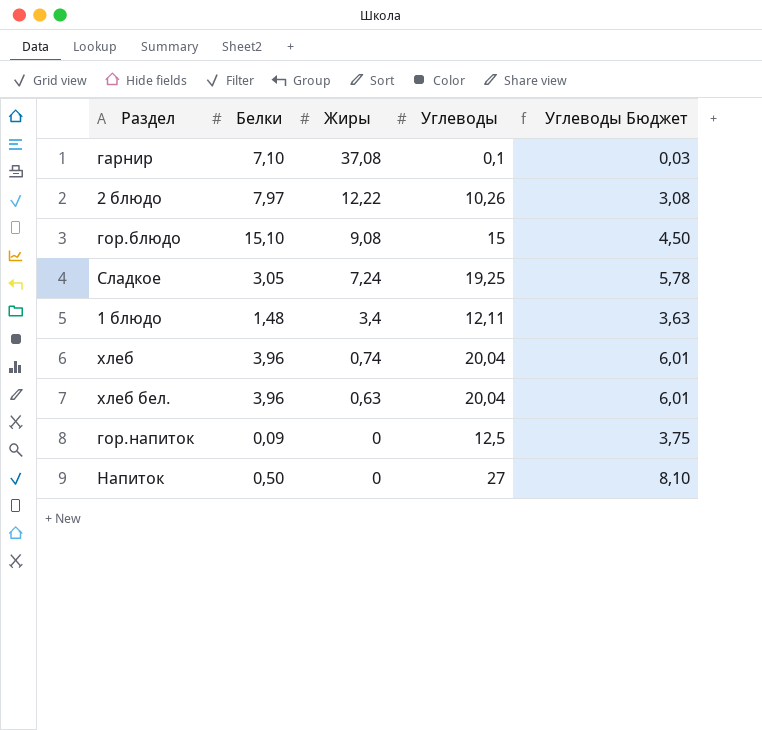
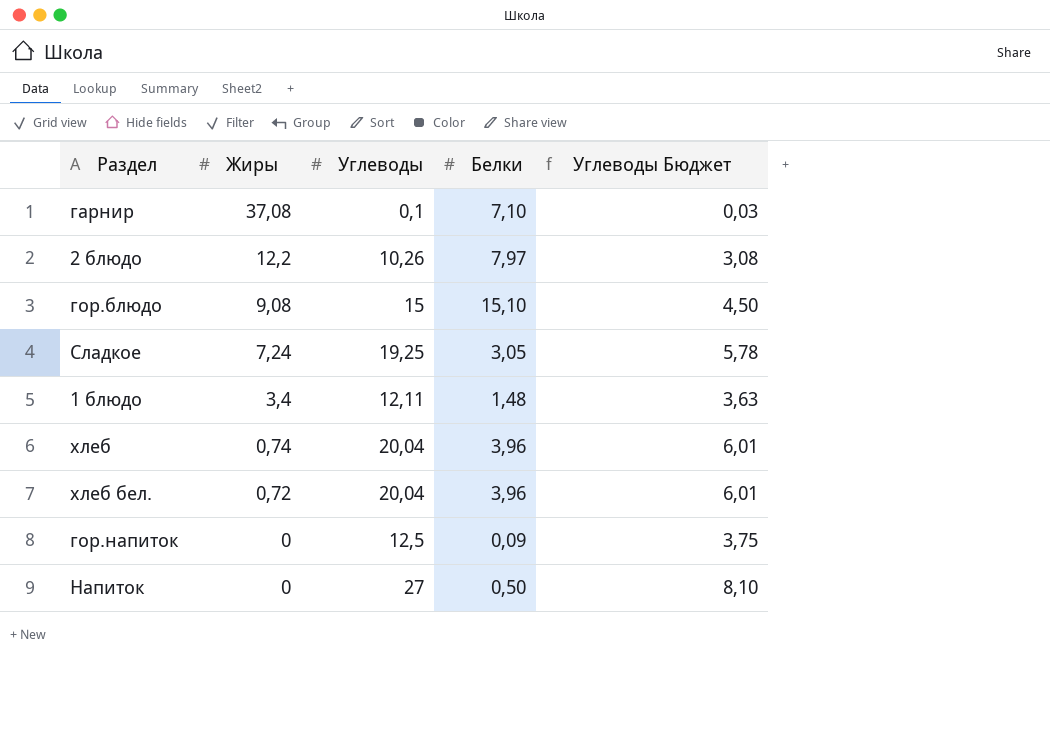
column Белки | position: 2 -> 4
2 блюдо | Жиры: 12,22 -> 12,2
хлеб бел. | Жиры: 0,63 -> 0,72

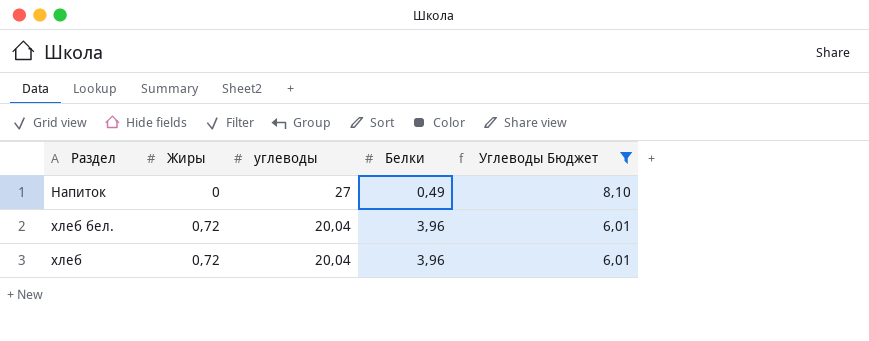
filter: none -> Углеводы Бюджет >= 6,01
row order: Жиры descending -> Жиры ascending
column name: Углеводы -> углеводы
Напиток | Белки: 0,50 -> 0,49
хлеб | Жиры: 0,74 -> 0,72

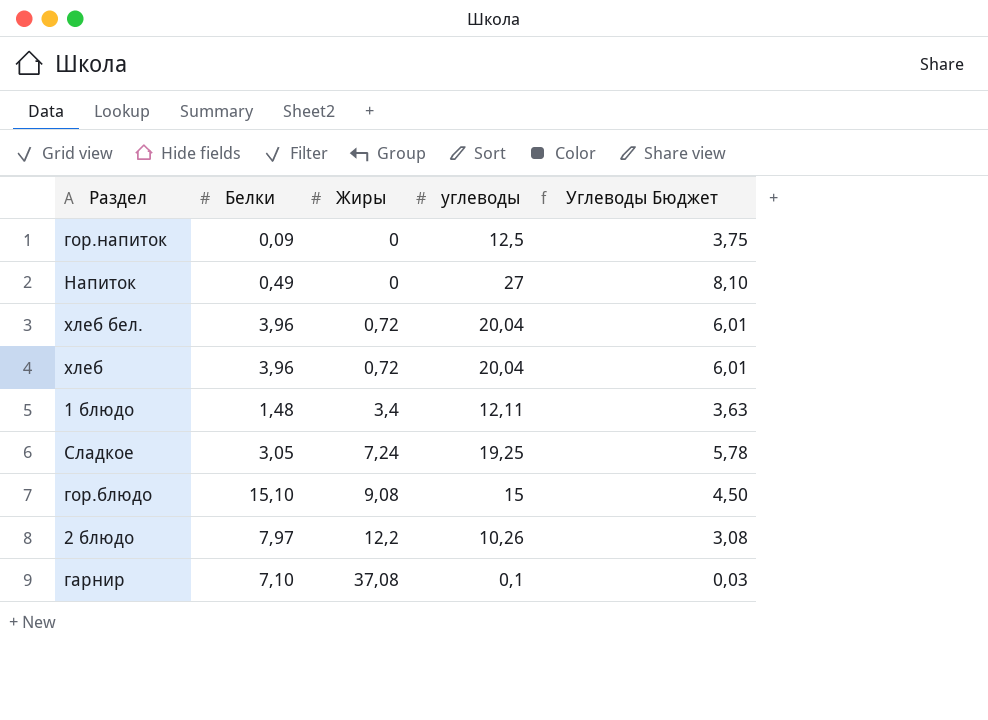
filter: Углеводы Бюджет >= 6,01 -> none
column Белки | position: 4 -> 2

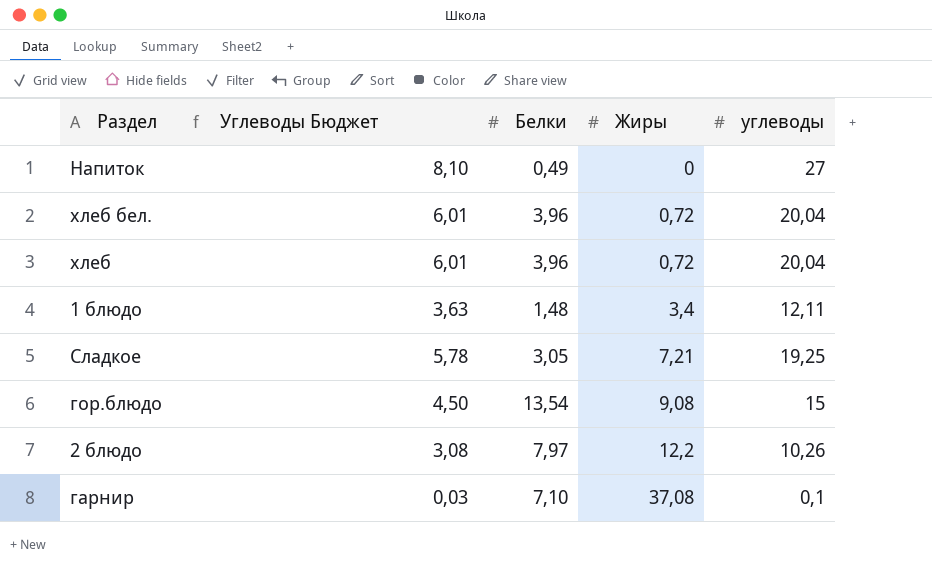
column Углеводы Бюджет | position: 5 -> 2
row гор.напиток: 0,09 | 0 | 12,5 | 3,75 -> none
Сладкое | Жиры: 7,24 -> 7,21
гор.блюдо | Белки: 15,10 -> 13,54

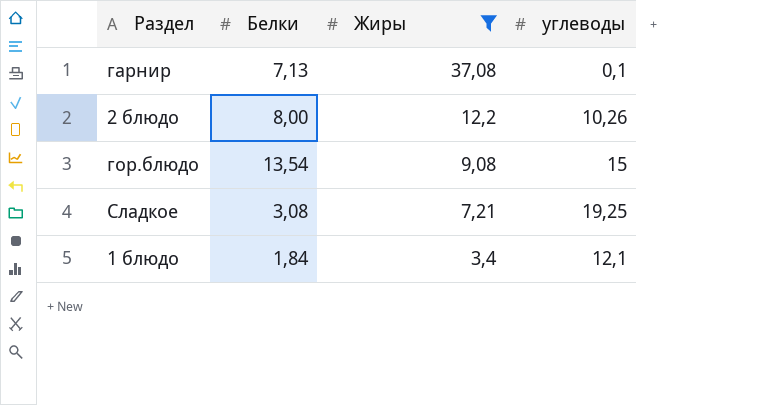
filter: none -> Жиры >= 3,4
row order: Жиры ascending -> Жиры descending
column Углеводы Бюджет | formula: [углеводы] * 0,3 -> none
гарнир | Белки: 7,10 -> 7,13
2 блюдо | Белки: 7,97 -> 8,00
Сладкое | Белки: 3,05 -> 3,08
1 блюдо | Белки: 1,48 -> 1,84
1 блюдо | углеводы: 12,11 -> 12,1

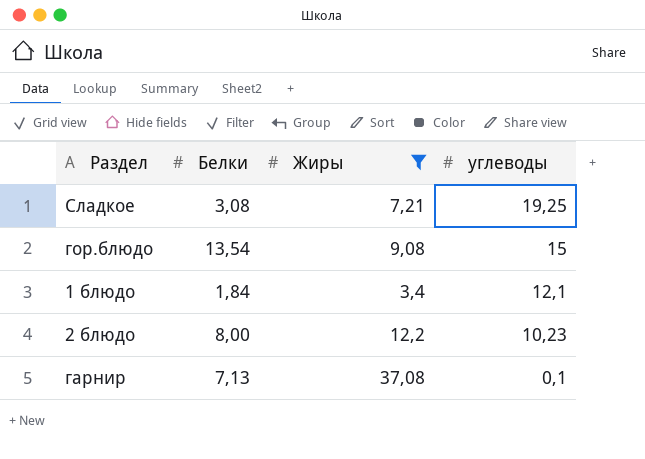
row order: Жиры descending -> углеводы descending
2 блюдо | углеводы: 10,26 -> 10,23

